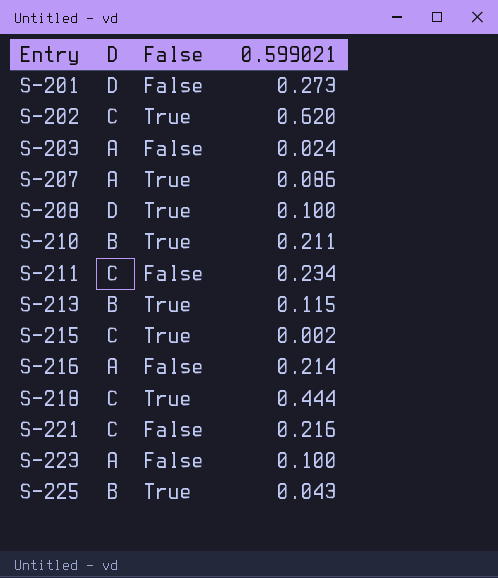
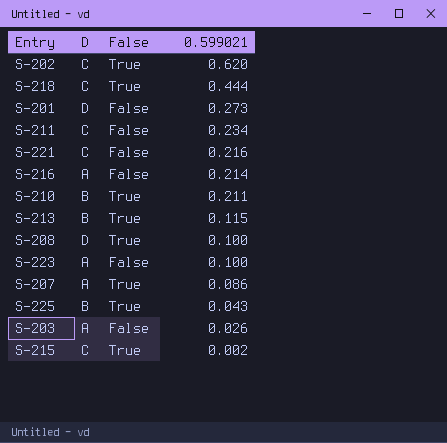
row order: Entry ascending -> 0.599021 descending
S-203 | 0.599021: 0.024 -> 0.026

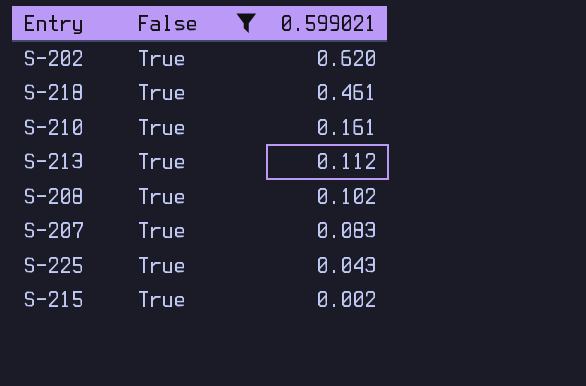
filter: none -> False = True
column D | position: 2 -> none
S-218 | 0.599021: 0.444 -> 0.461
S-210 | 0.599021: 0.211 -> 0.161
S-213 | 0.599021: 0.115 -> 0.112
S-208 | 0.599021: 0.100 -> 0.102
S-207 | 0.599021: 0.086 -> 0.083

